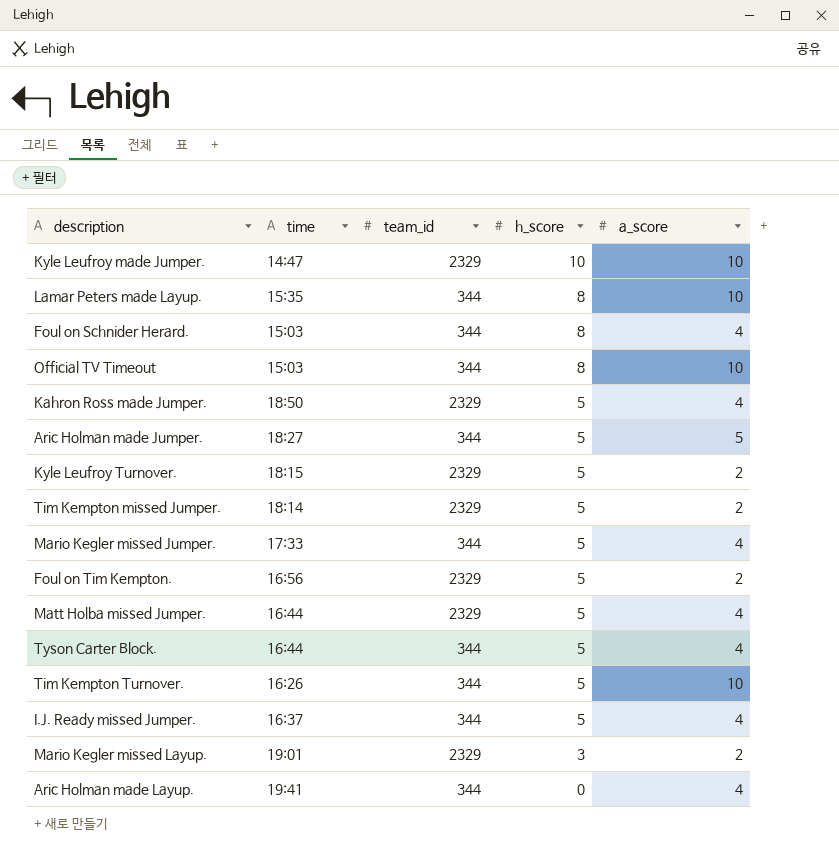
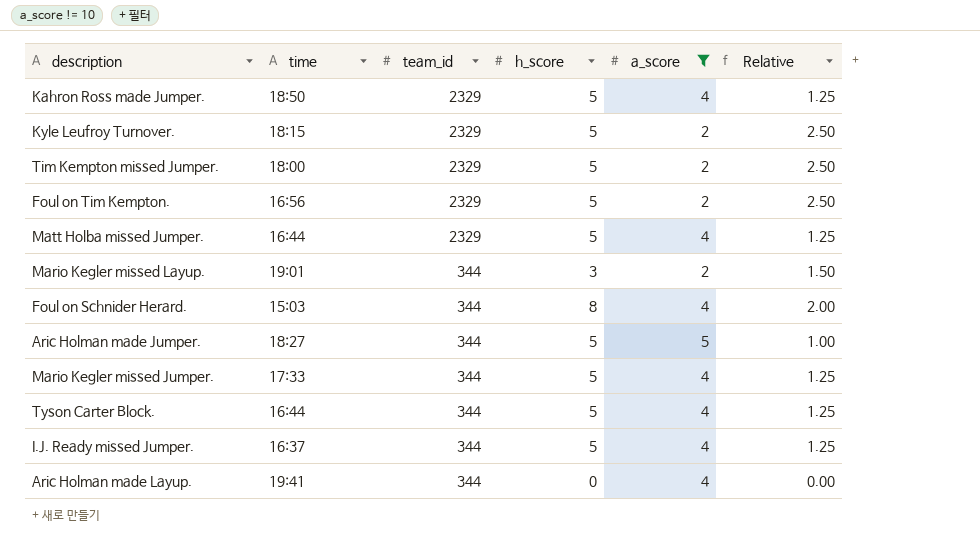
filter: none -> a_score != 10
row order: h_score descending -> team_id descending
column Relative | formula: none -> [h_score] / [a_score]
Tim Kempton missed Jumper. | time: 18:14 -> 18:00
Mario Kegler missed Layup. | team_id: 2329 -> 344

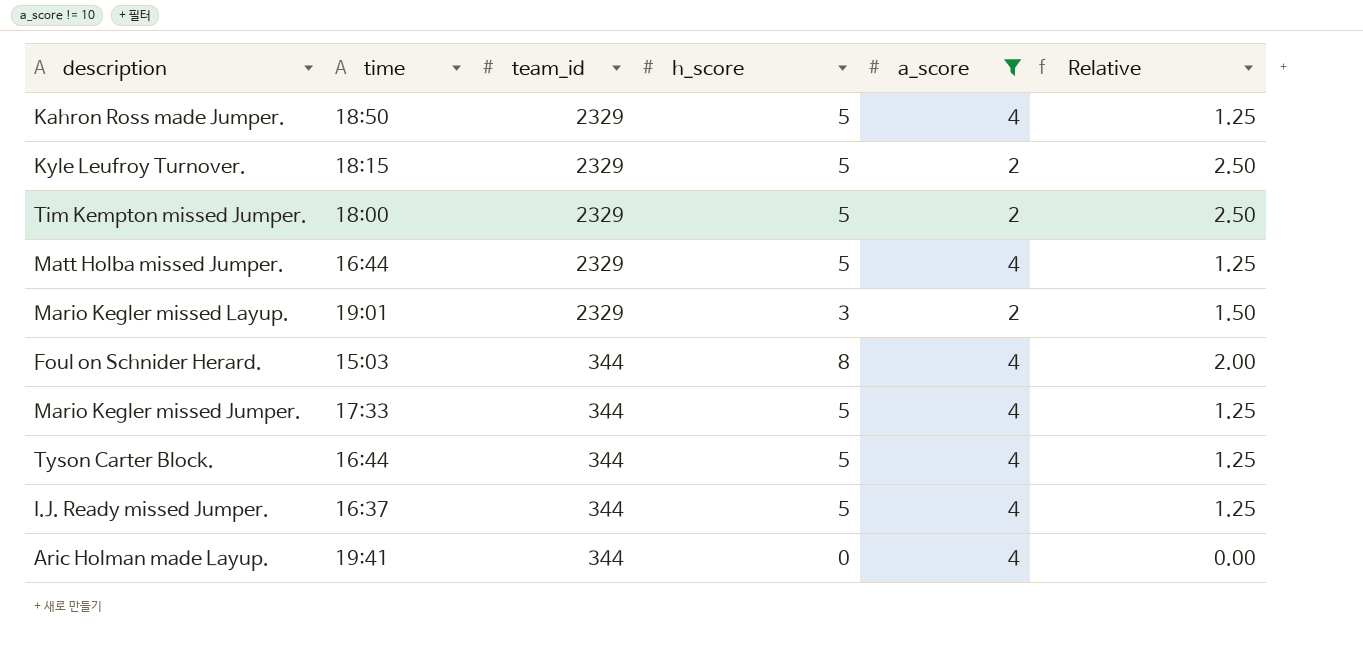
row Foul on Tim Kempton.: 16:56 | 2329 | 5 | 2 | 2.50 -> none
row Aric Holman made Jumper.: 18:27 | 344 | 5 | 5 | 1.00 -> none
Mario Kegler missed Layup. | team_id: 344 -> 2329

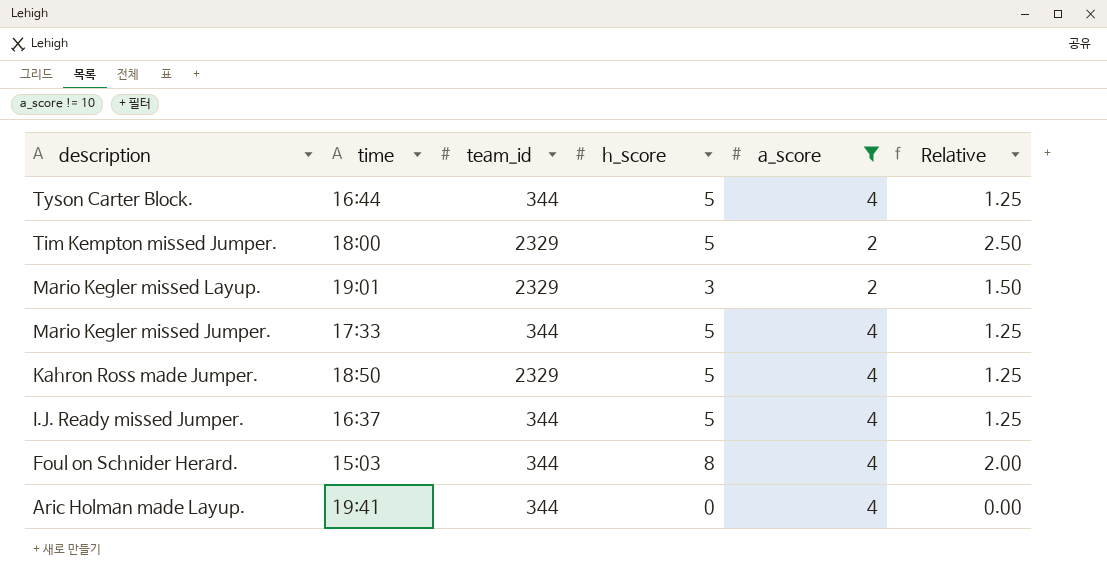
row order: team_id descending -> description descending
row Kyle Leufroy Turnover.: 18:15 | 2329 | 5 | 2 | 2.50 -> none
row Matt Holba missed Jumper.: 16:44 | 2329 | 5 | 4 | 1.25 -> none

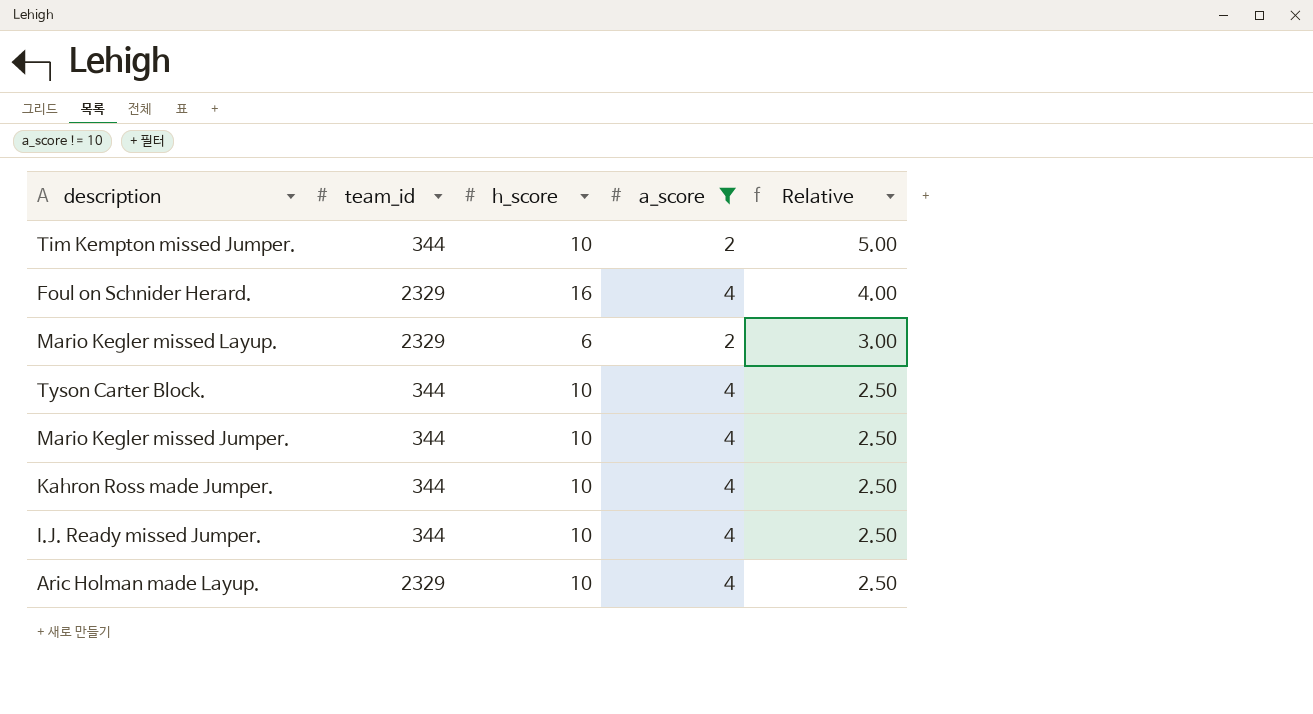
row order: description descending -> Relative descending
column time | position: 2 -> none
Tim Kempton missed Jumper. | team_id: 2329 -> 344
Tim Kempton missed Jumper. | h_score: 5 -> 10
Tim Kempton missed Jumper. | Relative: 2.50 -> 5.00
Foul on Schnider Herard. | team_id: 344 -> 2329
Foul on Schnider Herard. | h_score: 8 -> 16
Foul on Schnider Herard. | Relative: 2.00 -> 4.00
Mario Kegler missed Layup. | h_score: 3 -> 6
Mario Kegler missed Layup. | Relative: 1.50 -> 3.00
Tyson Carter Block. | h_score: 5 -> 10
Tyson Carter Block. | Relative: 1.25 -> 2.50
Mario Kegler missed Jumper. | h_score: 5 -> 10
Mario Kegler missed Jumper. | Relative: 1.25 -> 2.50
Kahron Ross made Jumper. | team_id: 2329 -> 344
Kahron Ross made Jumper. | h_score: 5 -> 10
Kahron Ross made Jumper. | Relative: 1.25 -> 2.50
I.J. Ready missed Jumper. | h_score: 5 -> 10
I.J. Ready missed Jumper. | Relative: 1.25 -> 2.50
Aric Holman made Layup. | team_id: 344 -> 2329
Aric Holman made Layup. | h_score: 0 -> 10
Aric Holman made Layup. | Relative: 0.00 -> 2.50

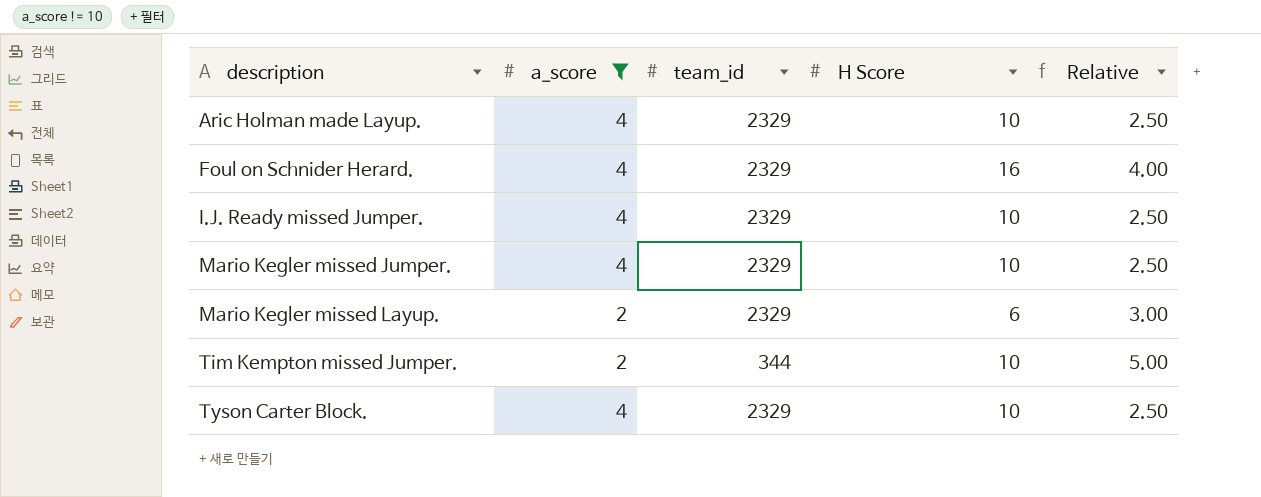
row order: Relative descending -> description ascending
column a_score | position: 4 -> 2
column name: h_score -> H Score
row Kahron Ross made Jumper.: 344 | 10 | 4 | 2.50 -> none
I.J. Ready missed Jumper. | team_id: 344 -> 2329
Mario Kegler missed Jumper. | team_id: 344 -> 2329
Tyson Carter Block. | team_id: 344 -> 2329

